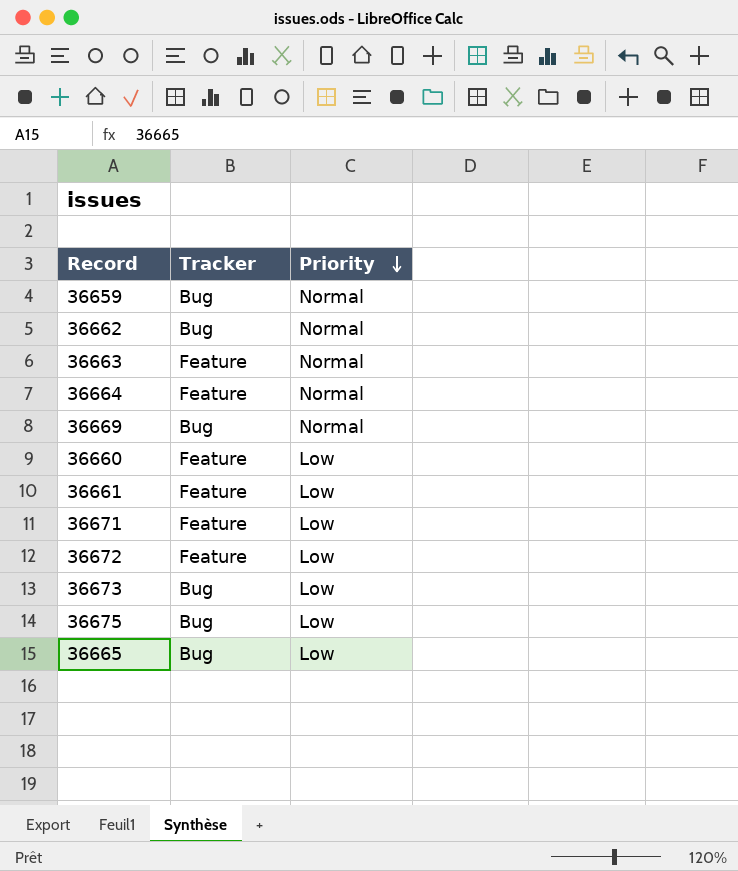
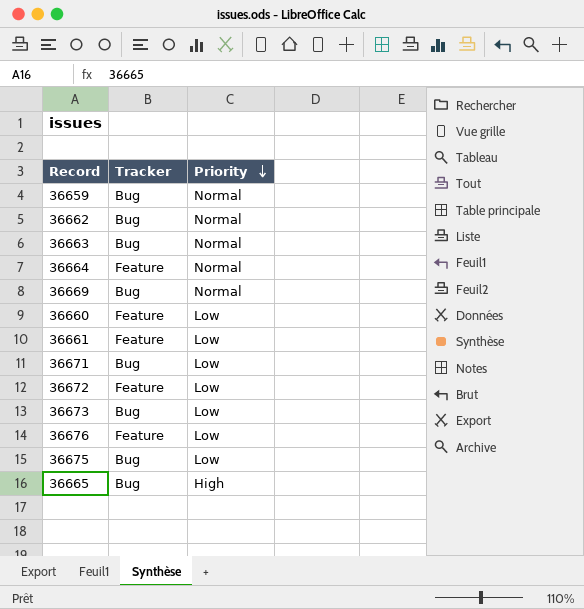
36663 | Tracker: Feature -> Bug
36671 | Tracker: Feature -> Bug
row 36676: none -> Feature | Low
36665 | Priority: Low -> High

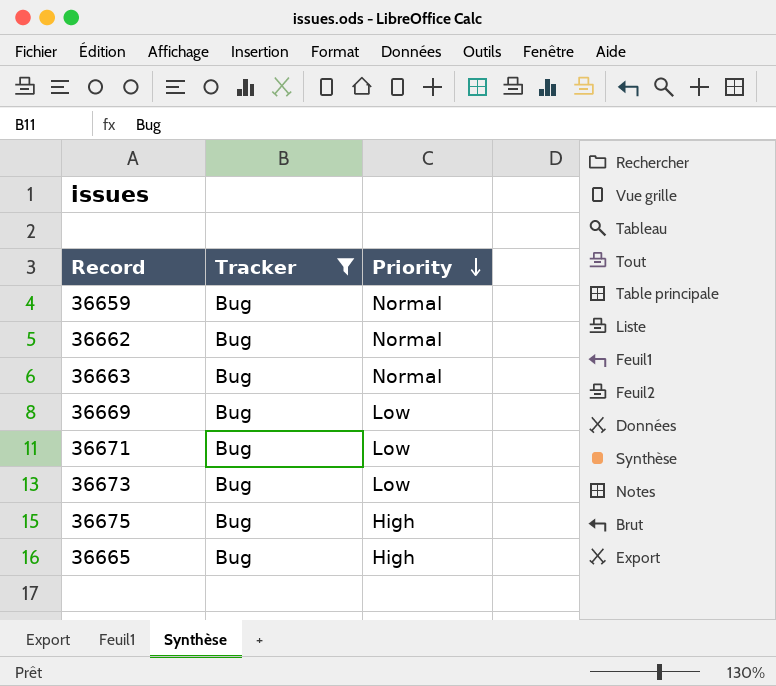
filter: none -> Tracker = Bug
36669 | Priority: Normal -> Low
36675 | Priority: Low -> High

